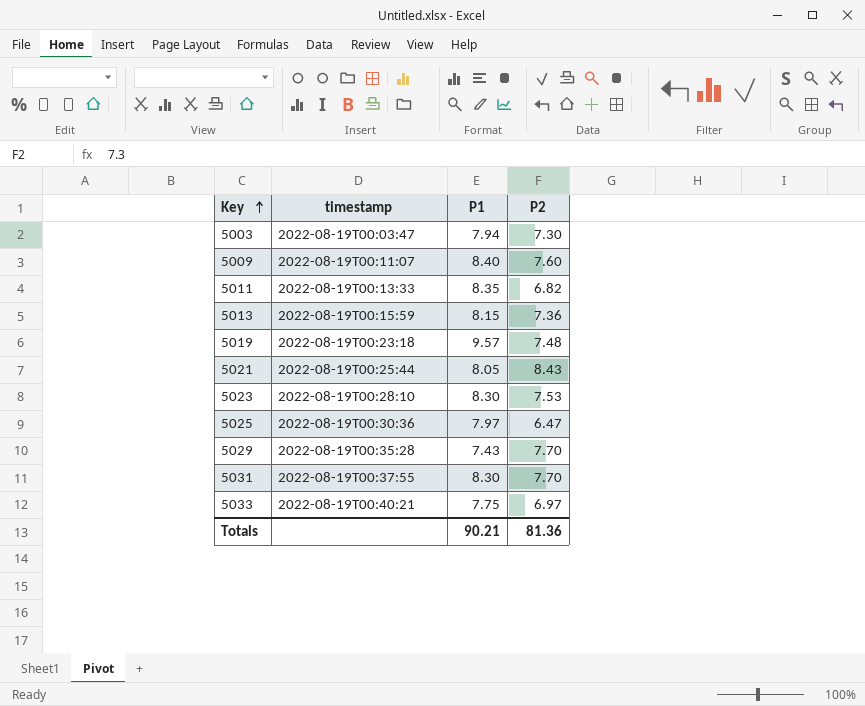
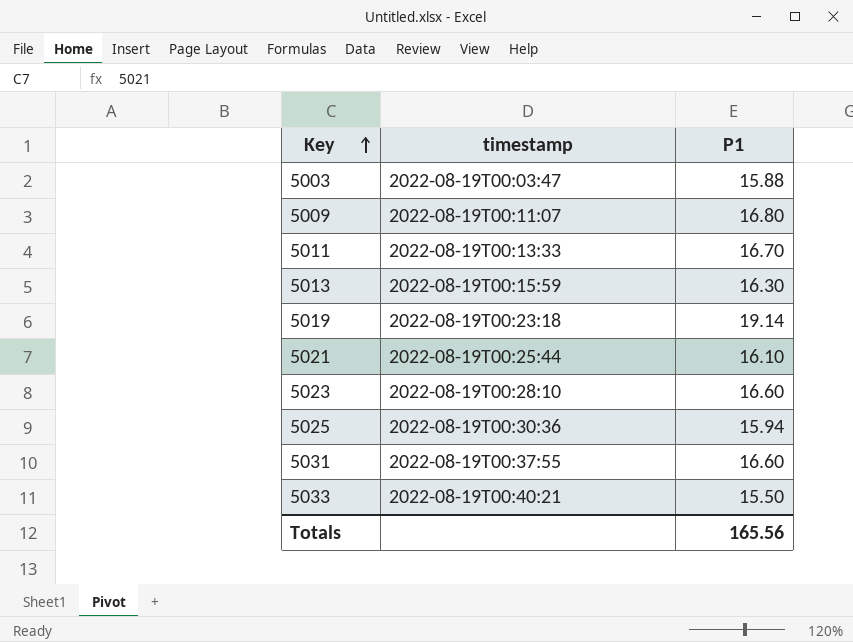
column P2 | position: 4 -> none
row 5029: 2022-08-19T00:35:28 | 7.43 | 7.70 -> none
5003 | P1: 7.94 -> 15.88
5009 | P1: 8.40 -> 16.80
5011 | P1: 8.35 -> 16.70
5013 | P1: 8.15 -> 16.30
5019 | P1: 9.57 -> 19.14
5021 | P1: 8.05 -> 16.10
5023 | P1: 8.30 -> 16.60
5025 | P1: 7.97 -> 15.94
5031 | P1: 8.30 -> 16.60
5033 | P1: 7.75 -> 15.50
Totals | P1: 90.21 -> 165.56

